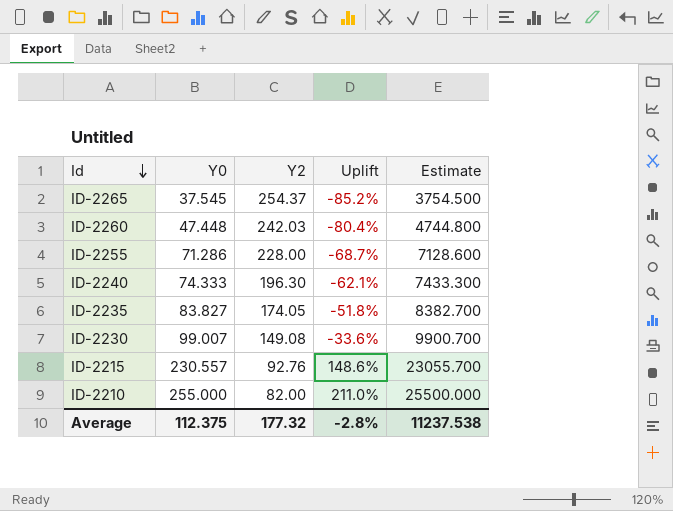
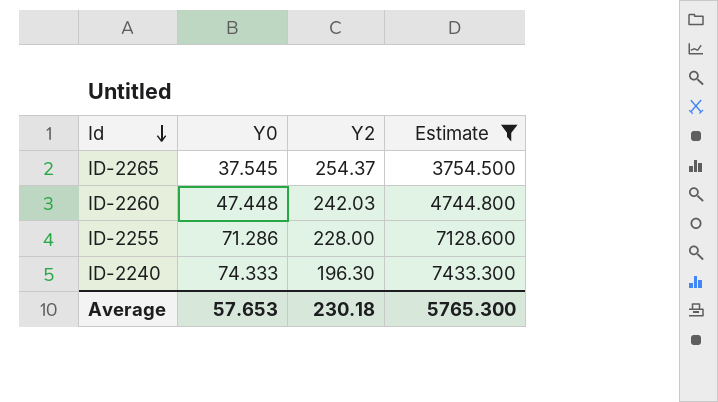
filter: none -> Estimate <= 7433.300
column Uplift | formula: ([Y0] - [Y2]) / [Y2] -> none
Average | Y0: 112.375 -> 57.653
Average | Y2: 177.32 -> 230.18
Average | Estimate: 11237.538 -> 5765.300

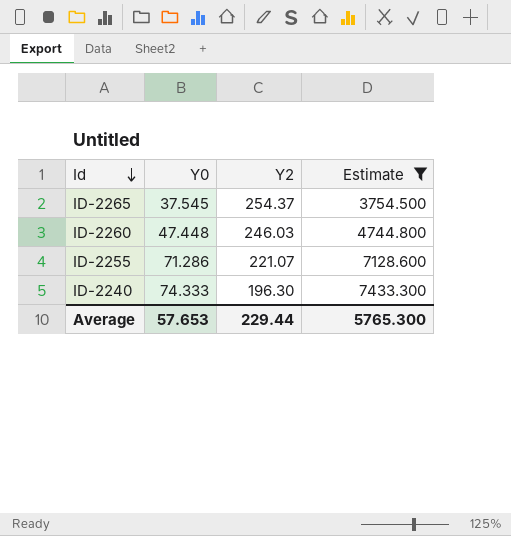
ID-2260 | Y2: 242.03 -> 246.03
ID-2255 | Y2: 228.00 -> 221.07
Average | Y2: 230.18 -> 229.44

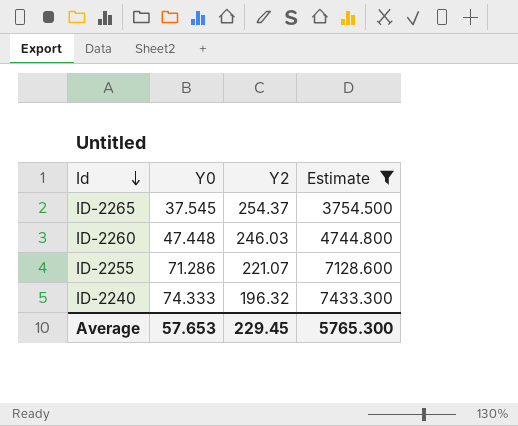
ID-2240 | Y2: 196.30 -> 196.32
Average | Y2: 229.44 -> 229.45

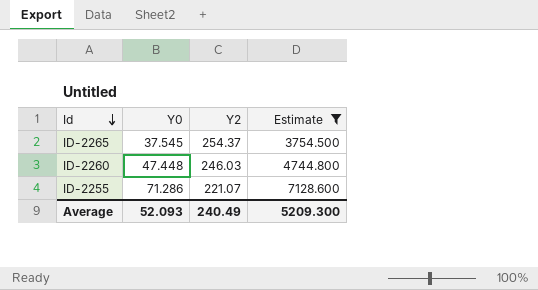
row ID-2240: 74.333 | 196.32 | 7433.300 -> none
Average | Y0: 57.653 -> 52.093
Average | Y2: 229.45 -> 240.49
Average | Estimate: 5765.300 -> 5209.300

